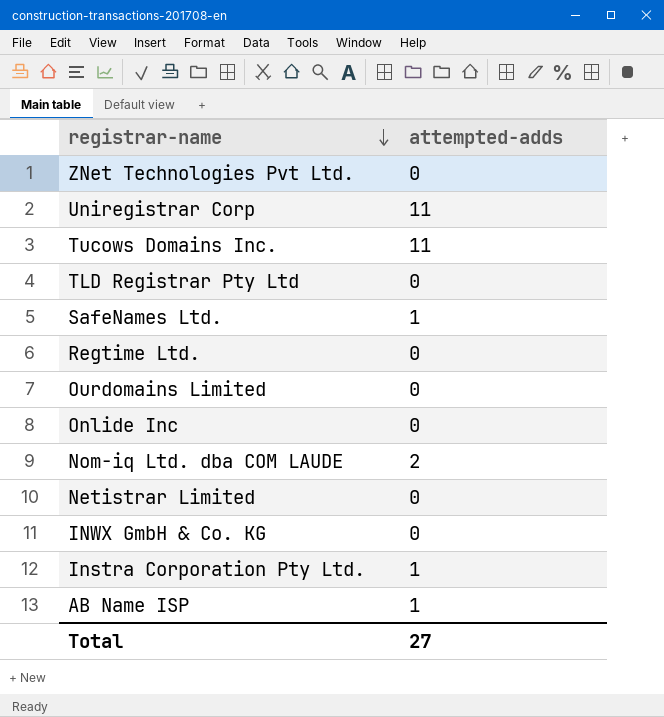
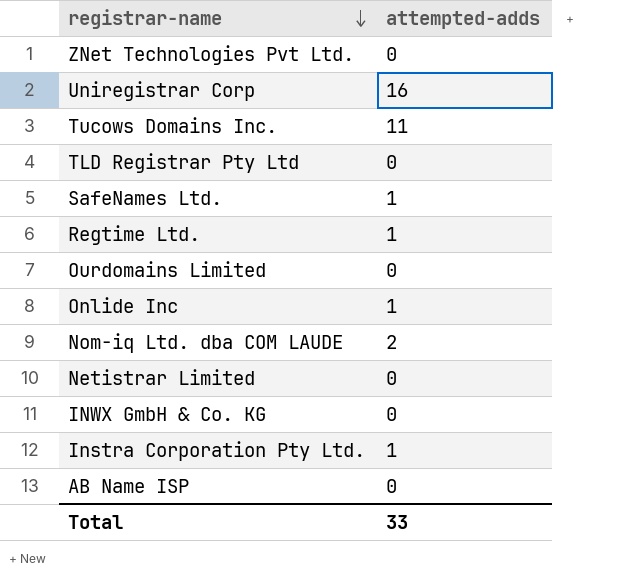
Uniregistrar Corp | attempted-adds: 11 -> 16
Regtime Ltd. | attempted-adds: 0 -> 1
Onlide Inc | attempted-adds: 0 -> 1
AB Name ISP | attempted-adds: 1 -> 0
Total | attempted-adds: 27 -> 33

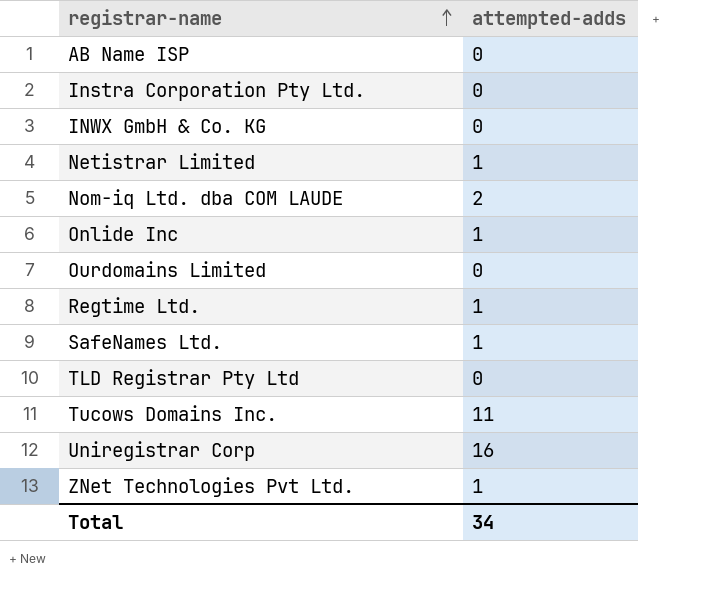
row order: registrar-name descending -> registrar-name ascending
Instra Corporation Pty Ltd. | attempted-adds: 1 -> 0
Netistrar Limited | attempted-adds: 0 -> 1
ZNet Technologies Pvt Ltd. | attempted-adds: 0 -> 1
Total | attempted-adds: 33 -> 34

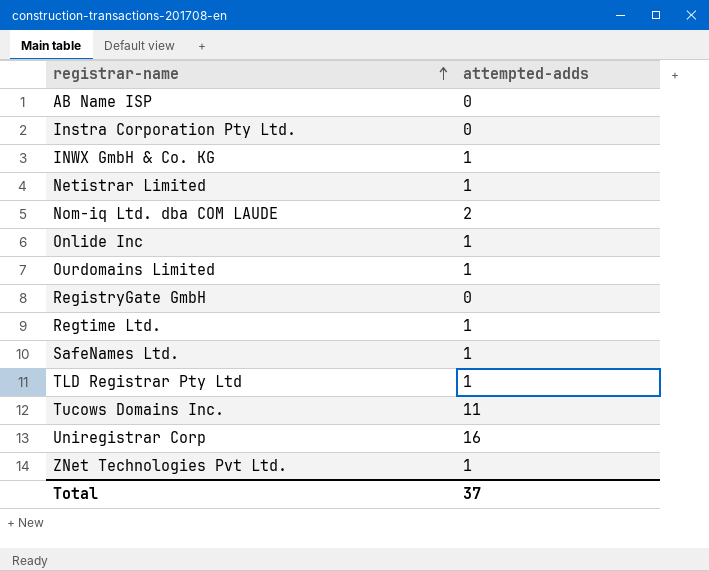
INWX GmbH & Co. KG | attempted-adds: 0 -> 1
Ourdomains Limited | attempted-adds: 0 -> 1
row RegistryGate GmbH: none -> 0
TLD Registrar Pty Ltd | attempted-adds: 0 -> 1
Total | attempted-adds: 34 -> 37

